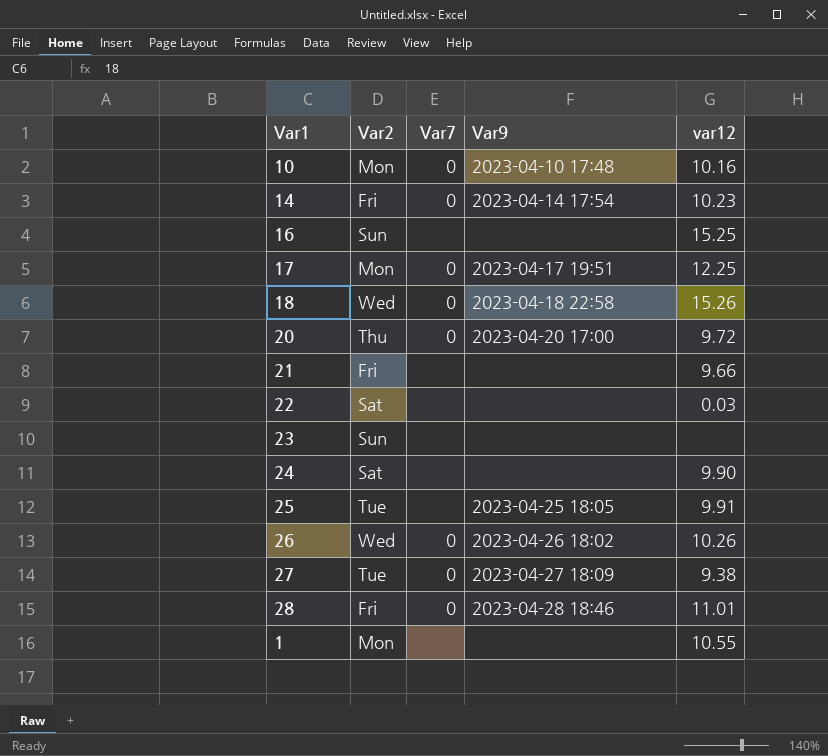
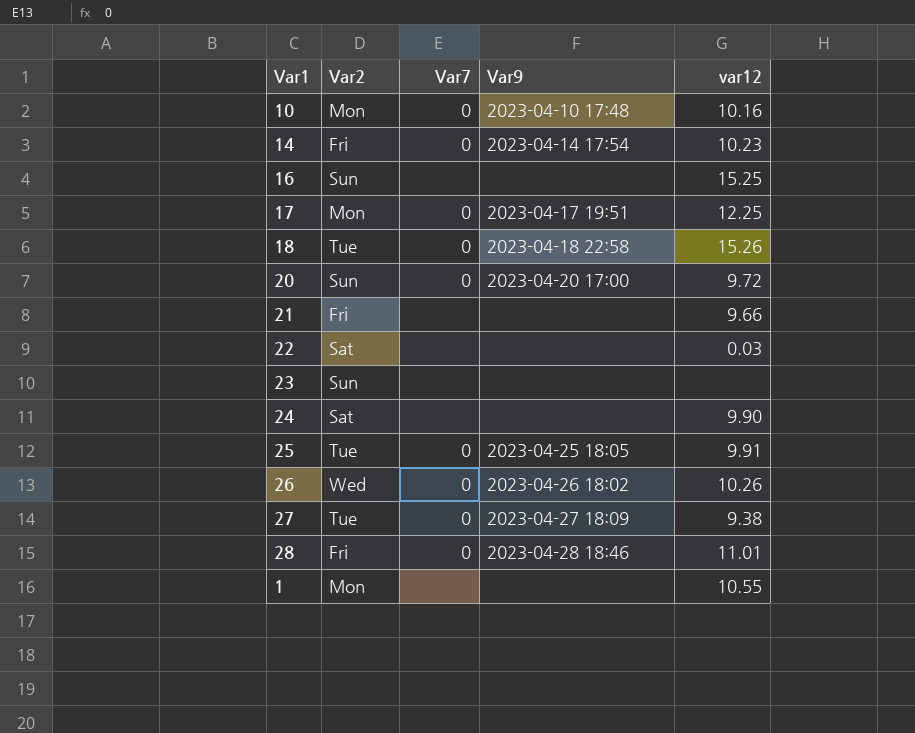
18 | Var2: Wed -> Tue
20 | Var2: Thu -> Sun
25 | Var7: none -> 0

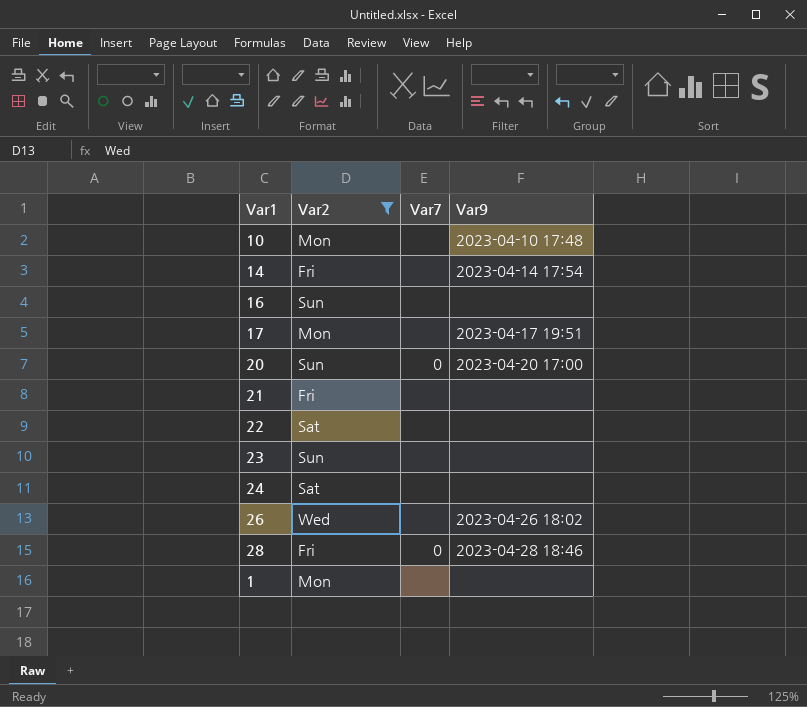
filter: none -> Var2 != Tue
column var12 | position: 5 -> none
10 | Var7: 0 -> none
14 | Var7: 0 -> none
17 | Var7: 0 -> none
26 | Var7: 0 -> none

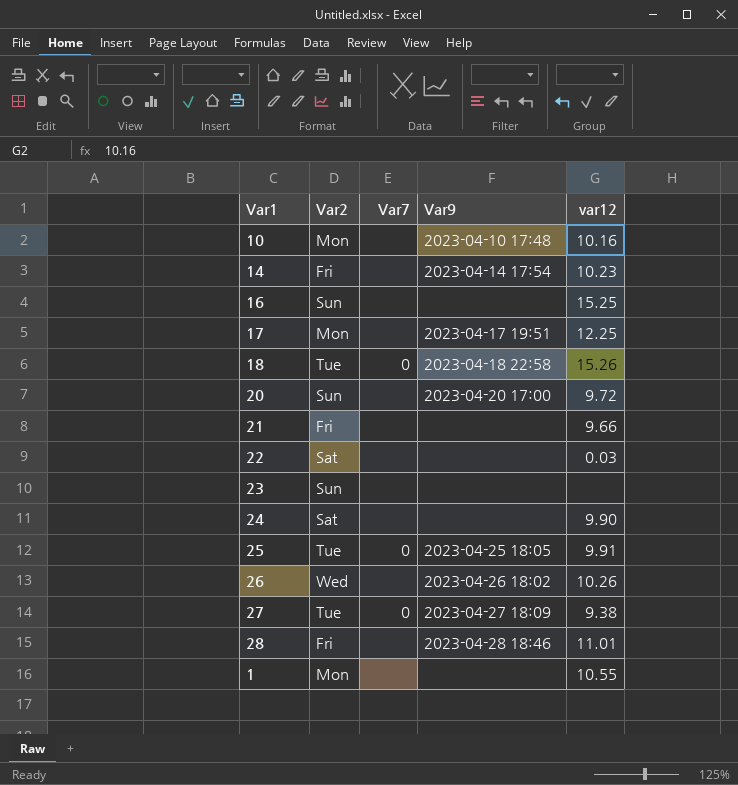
filter: Var2 != Tue -> none
column var12 | position: none -> 5
20 | Var7: 0 -> none
28 | Var7: 0 -> none

